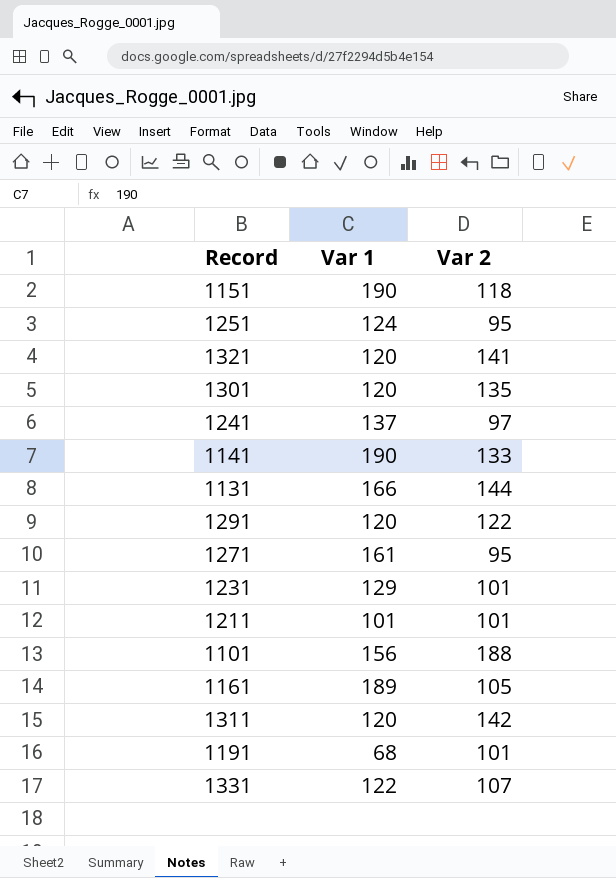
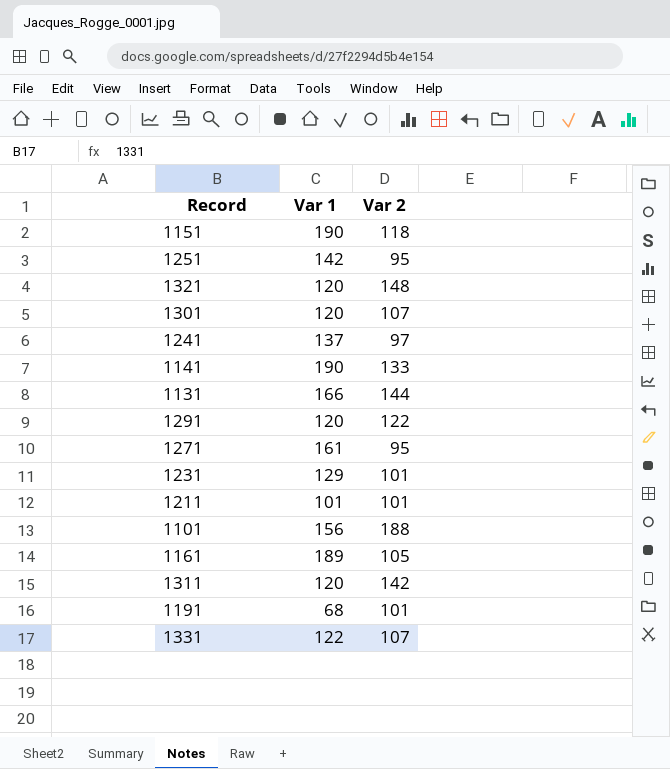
1251 | Var 1: 124 -> 142
1321 | Var 2: 141 -> 148
1301 | Var 2: 135 -> 107

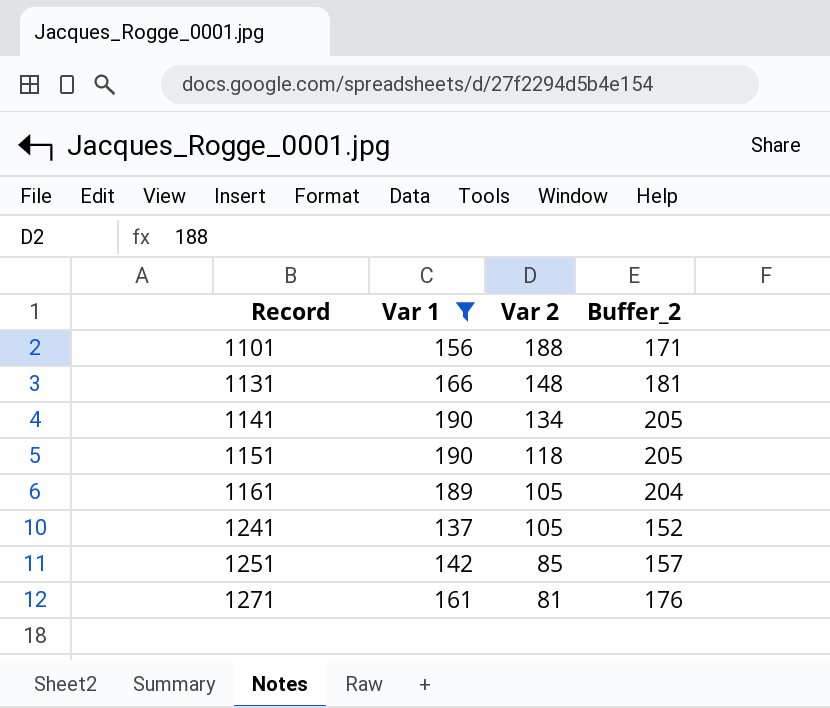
filter: none -> Var 1 >= 137
row order: none -> Record ascending
column Buffer_2 | formula: none -> [Var 1] + 15
1131 | Var 2: 144 -> 148
1141 | Var 2: 133 -> 134
1241 | Var 2: 97 -> 105
1251 | Var 2: 95 -> 85
1271 | Var 2: 95 -> 81

